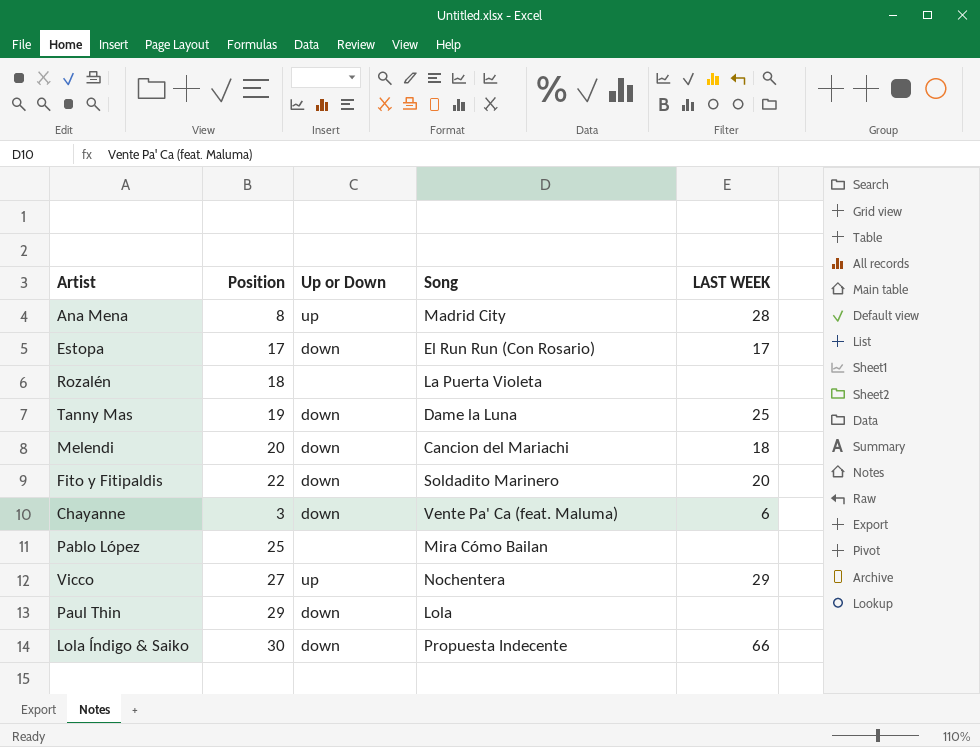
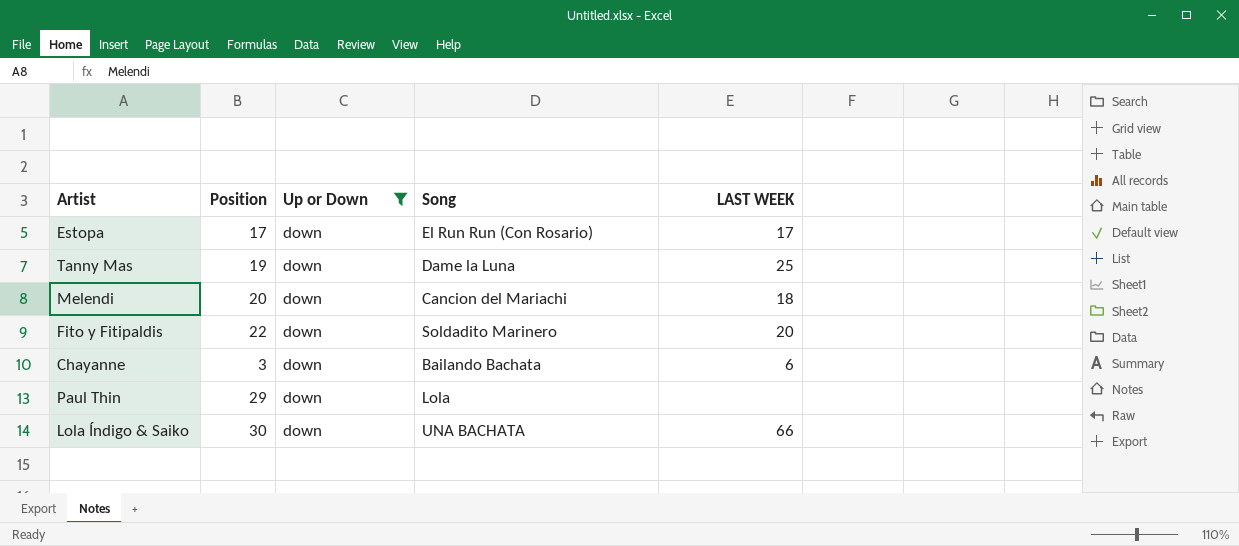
filter: none -> Up or Down = down
Chayanne | Song: Vente Pa' Ca (feat. Maluma) -> Bailando Bachata
Lola Índigo & Saiko | Song: Propuesta Indecente -> UNA BACHATA

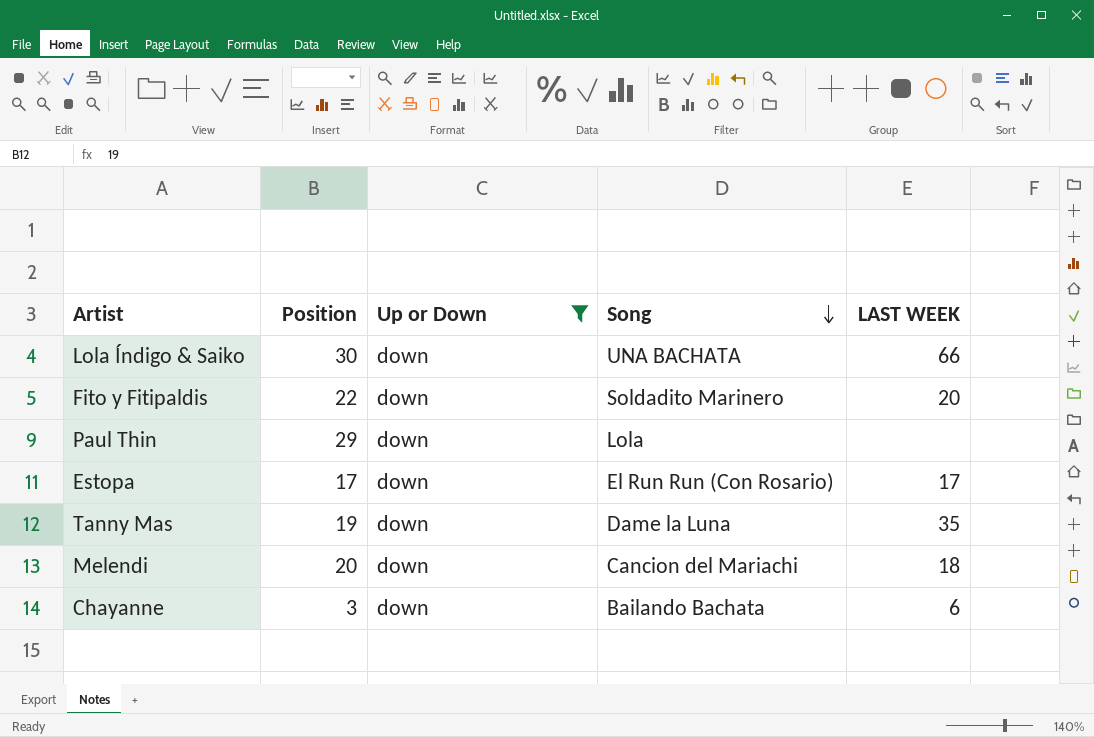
row order: none -> Song descending
Tanny Mas | LAST WEEK: 25 -> 35

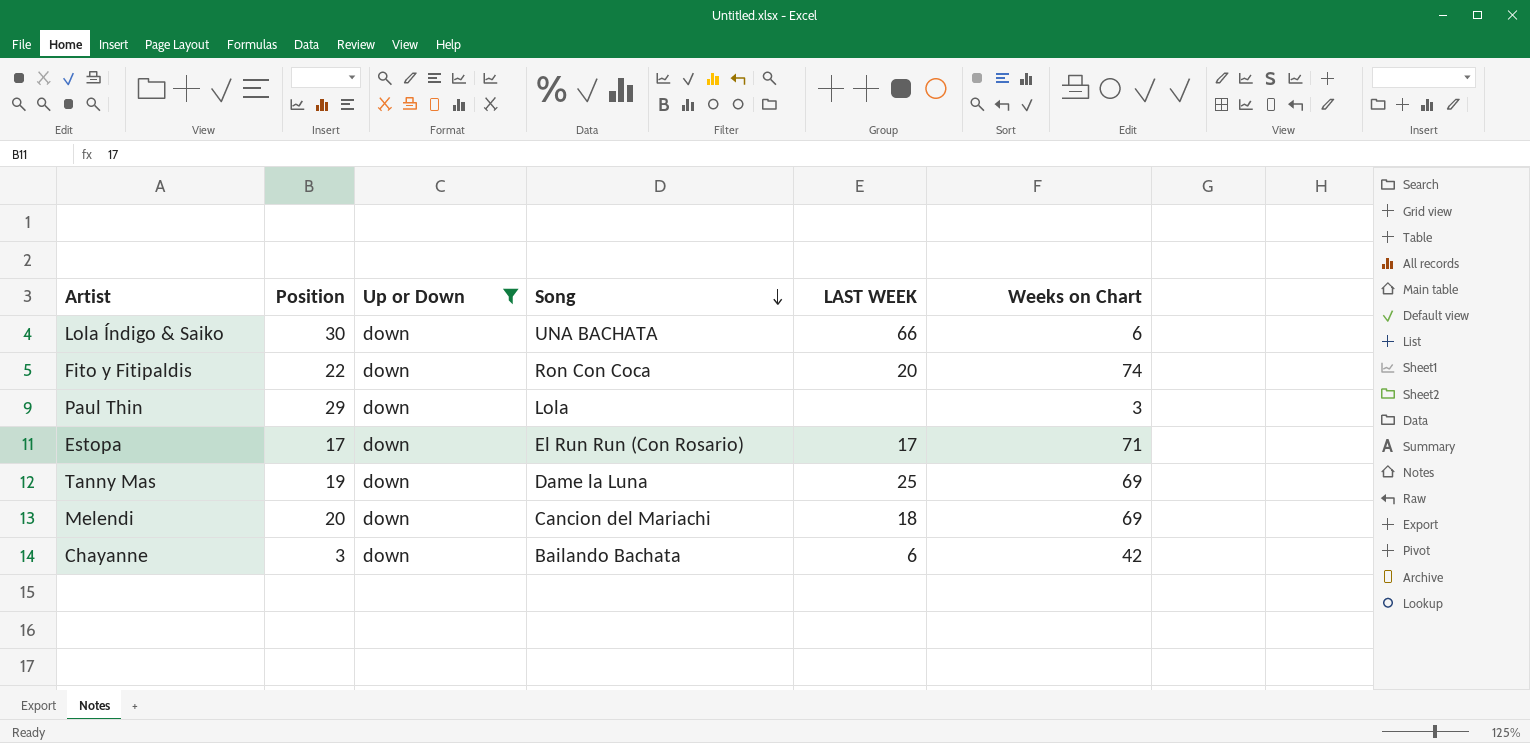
column Weeks on Chart | position: none -> 6
Fito y Fitipaldis | Song: Soldadito Marinero -> Ron Con Coca
Tanny Mas | LAST WEEK: 35 -> 25

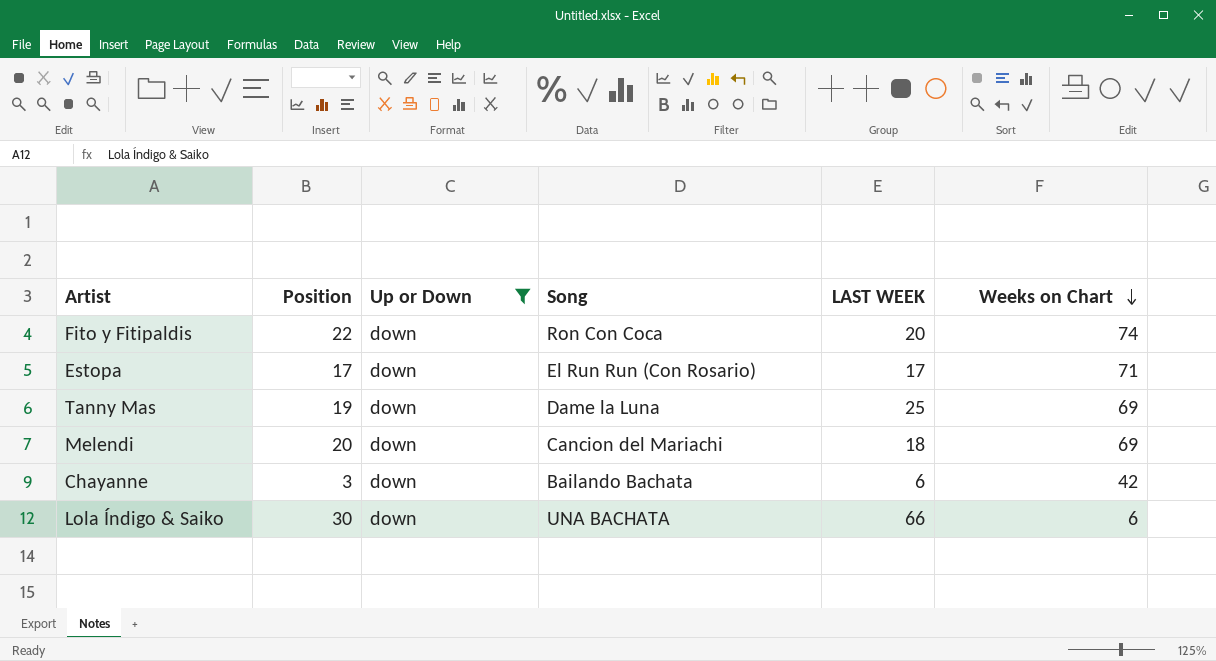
row order: Song descending -> Weeks on Chart descending
row Paul Thin: 29 | down | Lola | none | 3 -> none

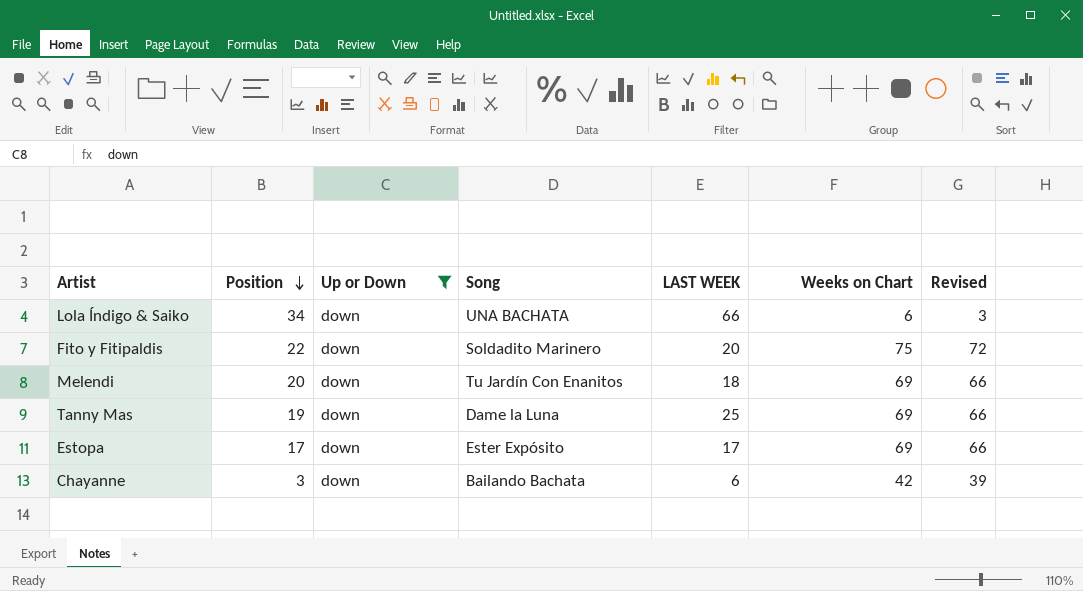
row order: Weeks on Chart descending -> Position descending
column Revised | formula: none -> [Weeks on Chart] - 3
Lola Índigo & Saiko | Position: 30 -> 34
Fito y Fitipaldis | Song: Ron Con Coca -> Soldadito Marinero
Fito y Fitipaldis | Weeks on Chart: 74 -> 75
Melendi | Song: Cancion del Mariachi -> Tu Jardín Con Enanitos
Estopa | Song: El Run Run (Con Rosario) -> Ester Expósito
Estopa | Weeks on Chart: 71 -> 69

